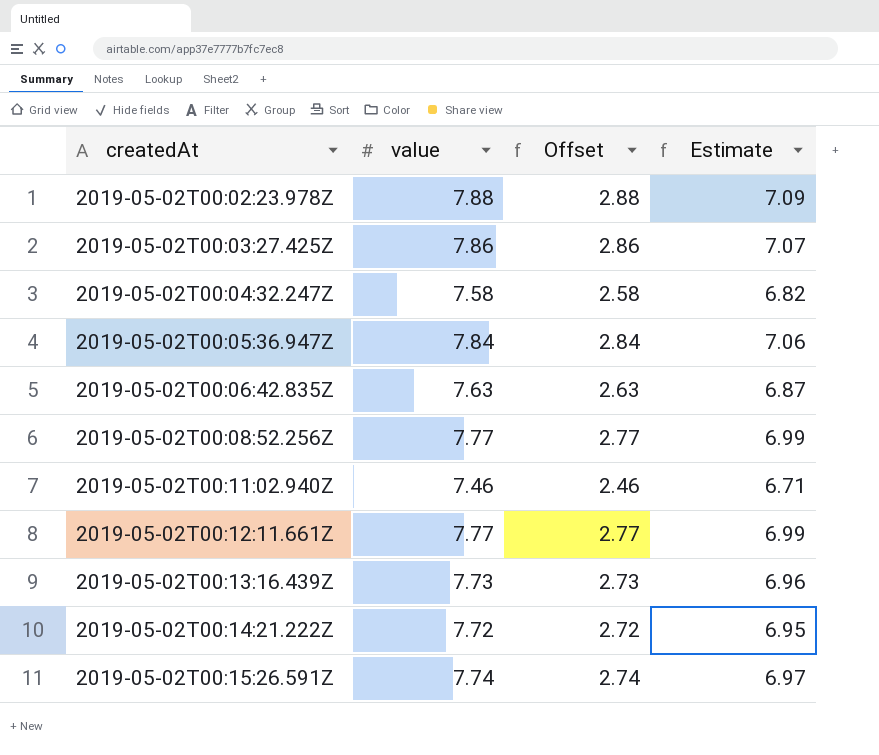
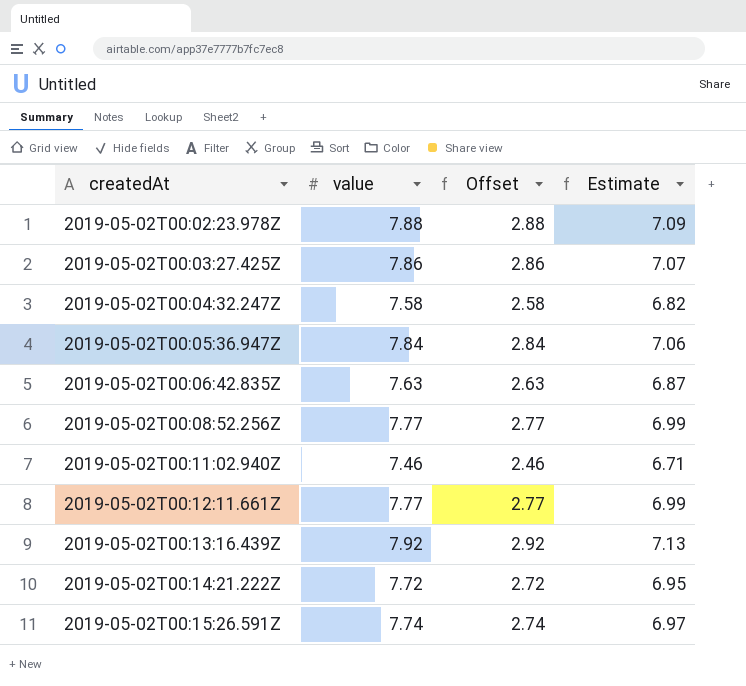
2019-05-02T00:13:16.439Z | value: 7.73 -> 7.92
2019-05-02T00:13:16.439Z | Offset: 2.73 -> 2.92
2019-05-02T00:13:16.439Z | Estimate: 6.96 -> 7.13

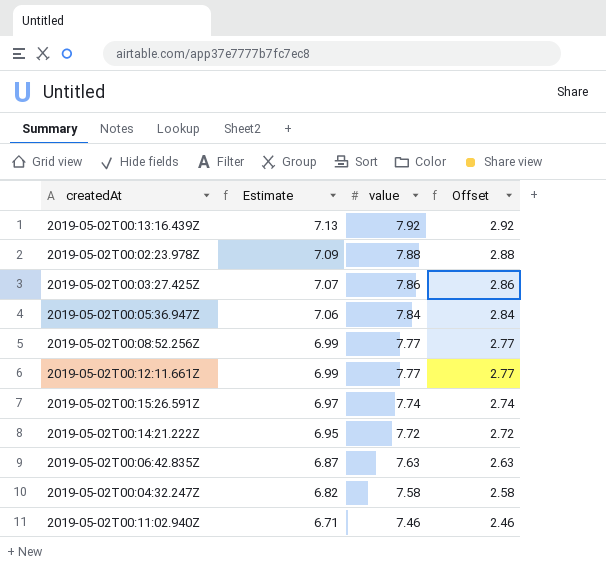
row order: createdAt ascending -> Estimate descending
column Estimate | position: 4 -> 2

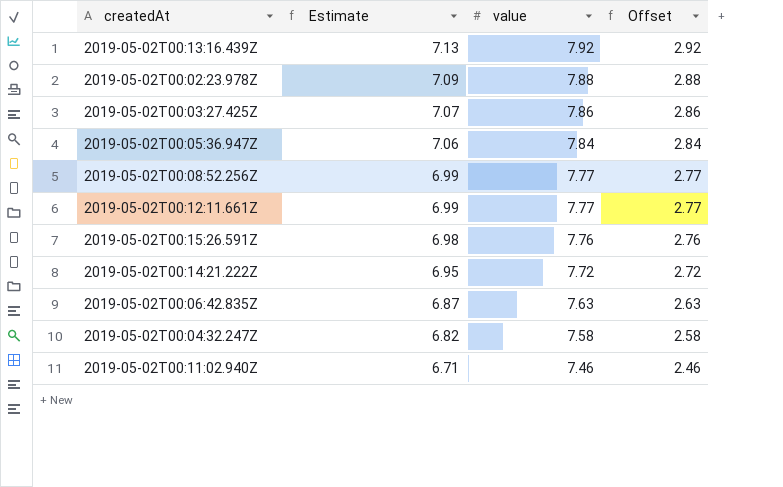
2019-05-02T00:15:26.591Z | Estimate: 6.97 -> 6.98
2019-05-02T00:15:26.591Z | value: 7.74 -> 7.76
2019-05-02T00:15:26.591Z | Offset: 2.74 -> 2.76

